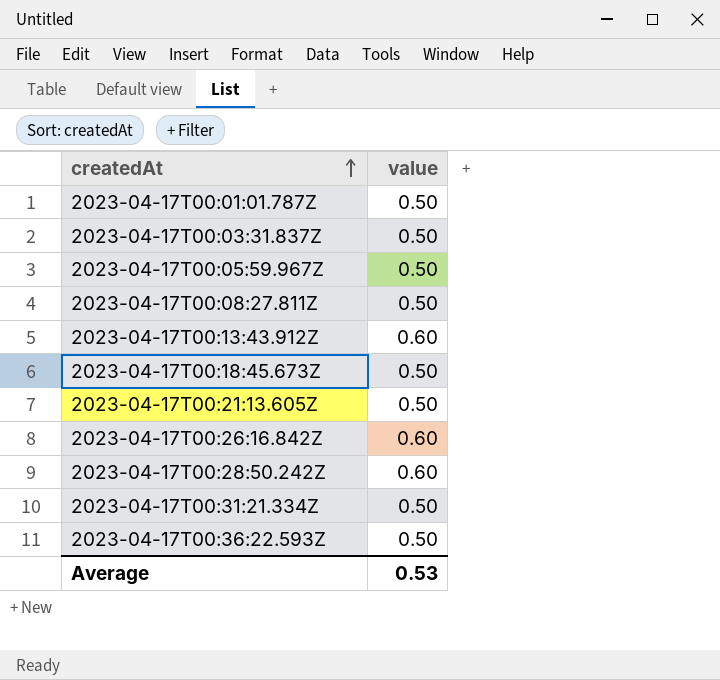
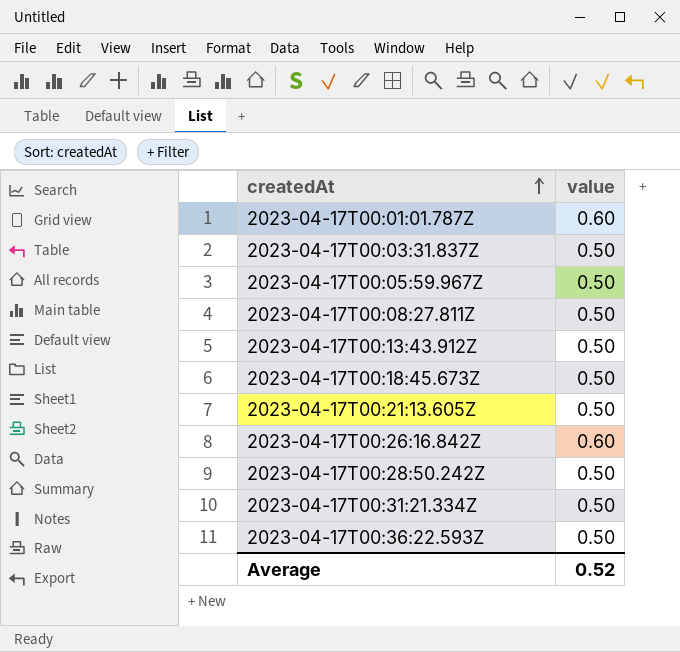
2023-04-17T00:01:01.787Z | value: 0.50 -> 0.60
2023-04-17T00:13:43.912Z | value: 0.60 -> 0.50
2023-04-17T00:28:50.242Z | value: 0.60 -> 0.50
Average | value: 0.53 -> 0.52

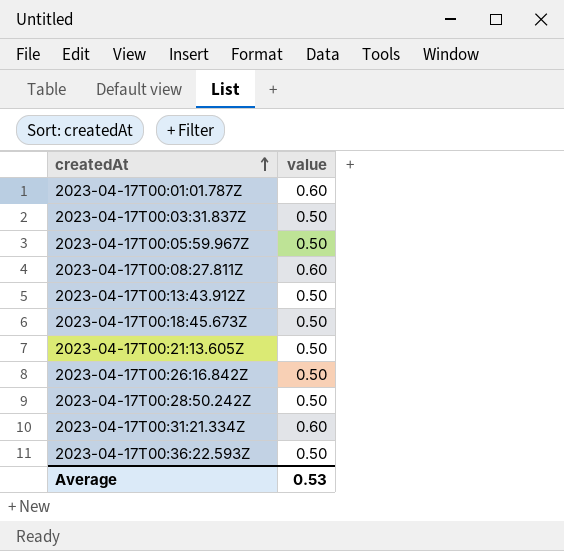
2023-04-17T00:08:27.811Z | value: 0.50 -> 0.60
2023-04-17T00:26:16.842Z | value: 0.60 -> 0.50
2023-04-17T00:31:21.334Z | value: 0.50 -> 0.60
Average | value: 0.52 -> 0.53

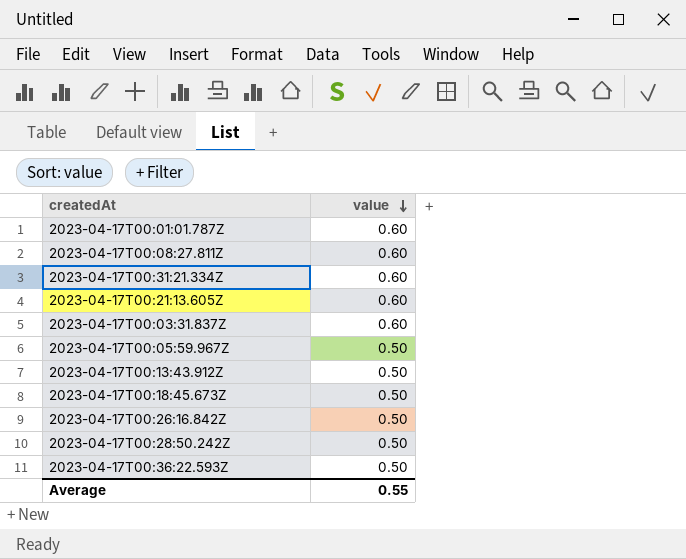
row order: createdAt ascending -> value descending
2023-04-17T00:21:13.605Z | value: 0.50 -> 0.60
2023-04-17T00:03:31.837Z | value: 0.50 -> 0.60
Average | value: 0.53 -> 0.55

